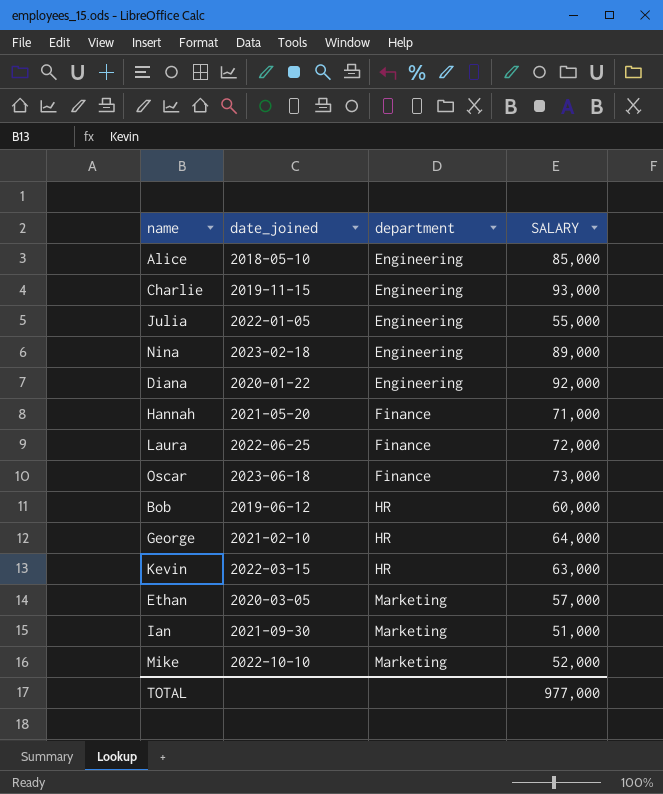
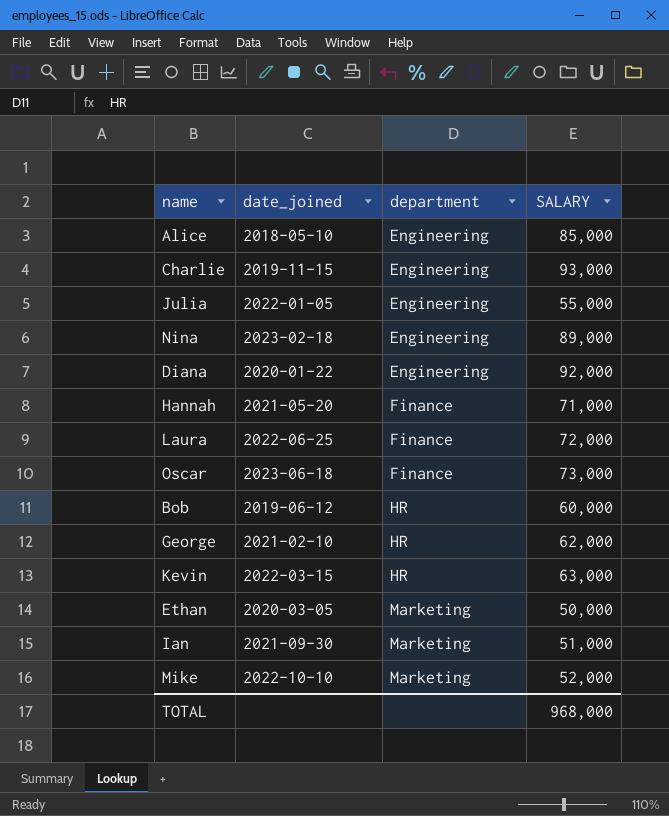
George | SALARY: 64,000 -> 62,000
Ethan | SALARY: 57,000 -> 50,000
TOTAL | SALARY: 977,000 -> 968,000

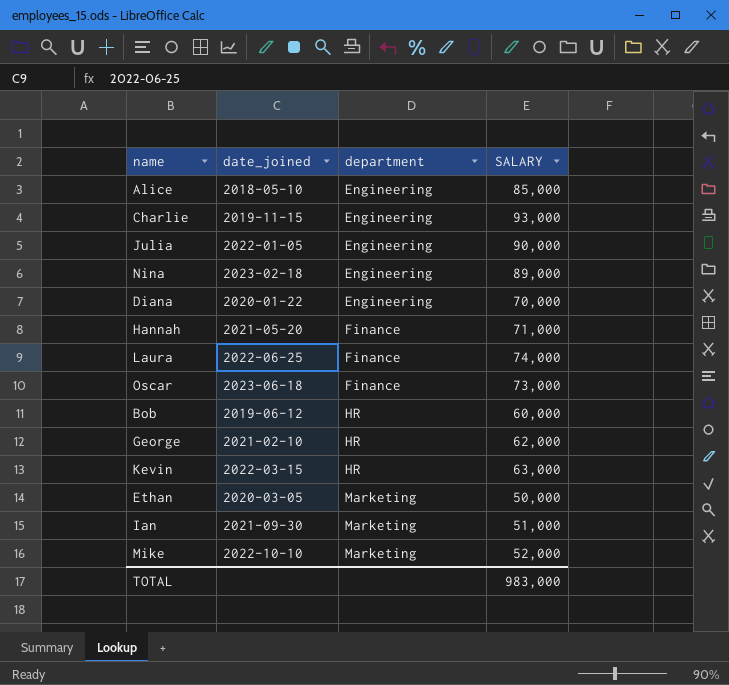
Julia | SALARY: 55,000 -> 90,000
Diana | SALARY: 92,000 -> 70,000
Laura | SALARY: 72,000 -> 74,000
TOTAL | SALARY: 968,000 -> 983,000

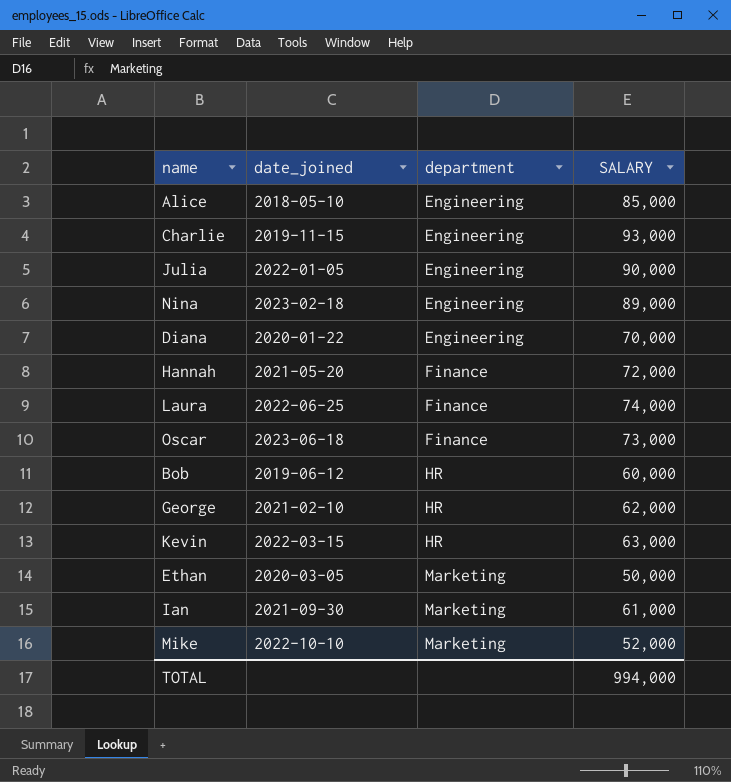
Hannah | SALARY: 71,000 -> 72,000
Ian | SALARY: 51,000 -> 61,000
TOTAL | SALARY: 983,000 -> 994,000

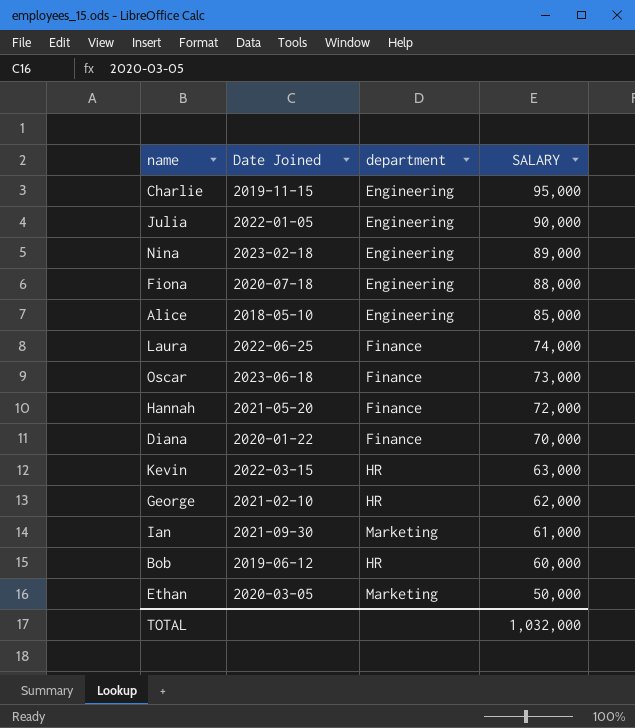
row order: department ascending -> SALARY descending
column name: date_joined -> Date Joined
row Mike: 2022-10-10 | Marketing | 52,000 -> none
Charlie | SALARY: 93,000 -> 95,000
row Fiona: none -> 2020-07-18 | Engineering | 88,000
Diana | department: Engineering -> Finance
TOTAL | SALARY: 994,000 -> 1,032,000

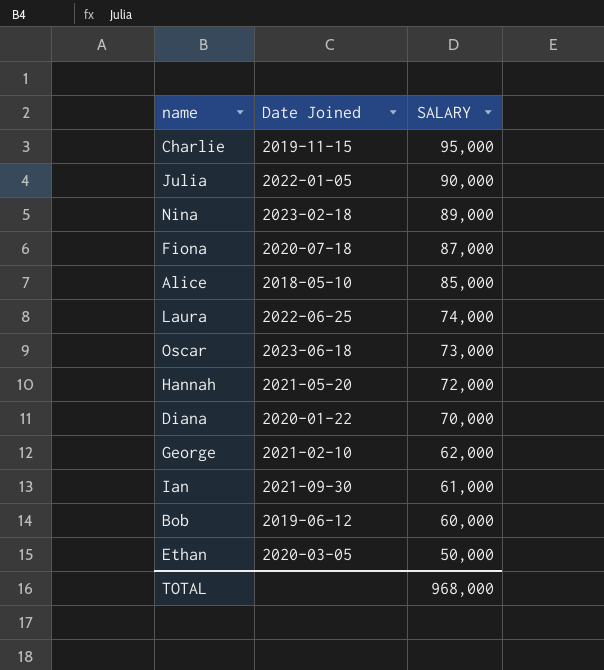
column department | position: 3 -> none
row Kevin: 2022-03-15 | HR | 63,000 -> none
Fiona | SALARY: 88,000 -> 87,000
TOTAL | SALARY: 1,032,000 -> 968,000

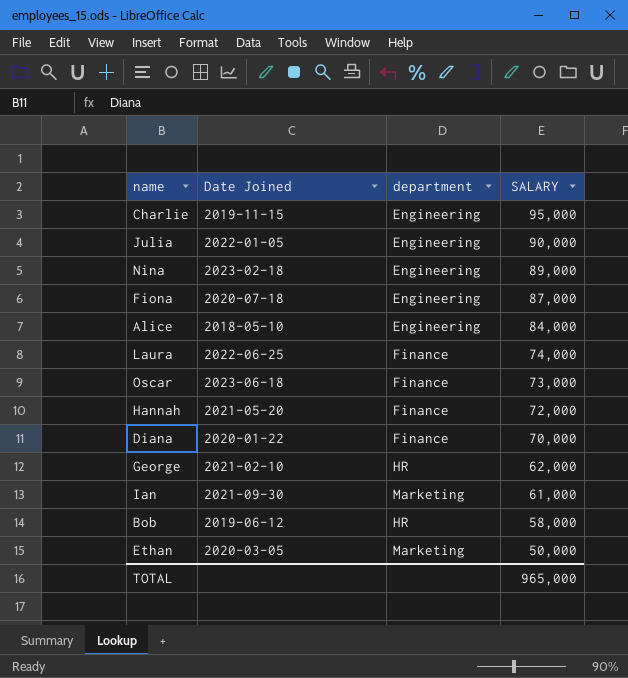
column department | position: none -> 3
Alice | SALARY: 85,000 -> 84,000
Bob | SALARY: 60,000 -> 58,000
TOTAL | SALARY: 968,000 -> 965,000

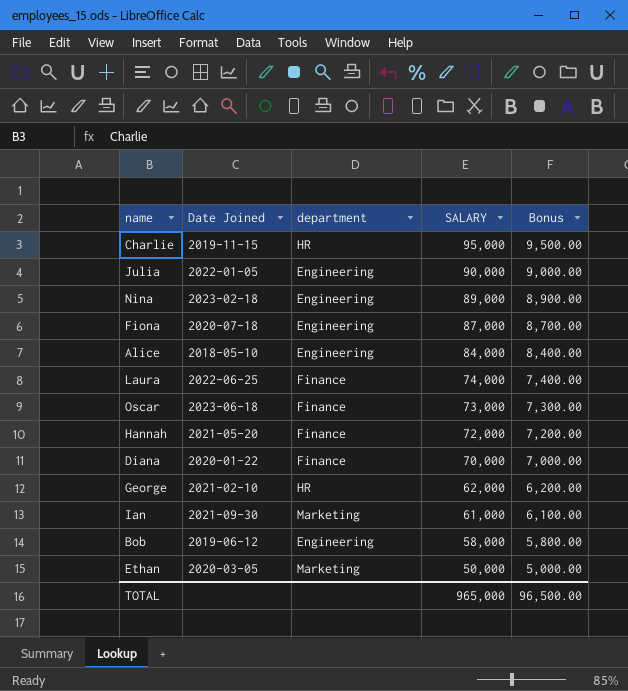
column Bonus | formula: none -> [SALARY] * 0.1
Charlie | department: Engineering -> HR
Bob | department: HR -> Engineering

